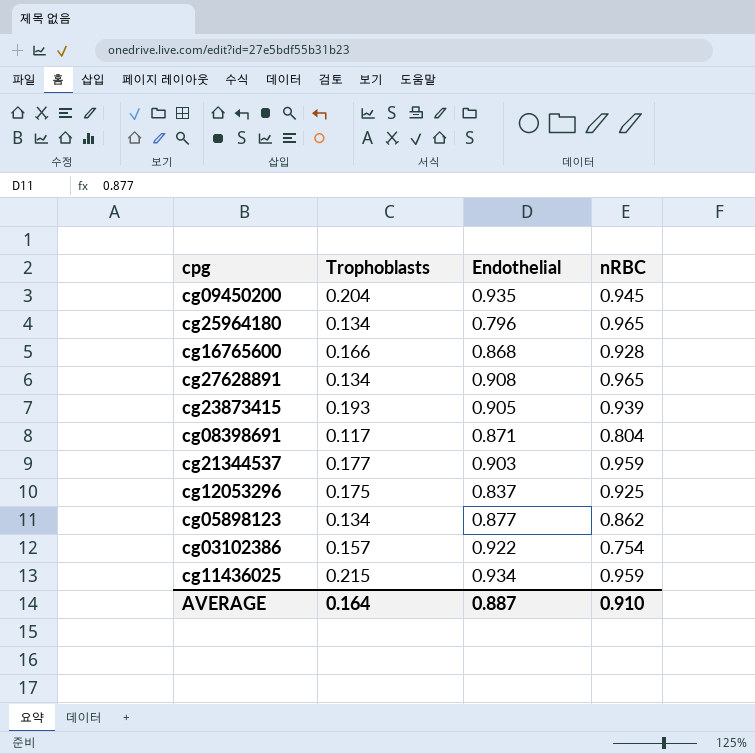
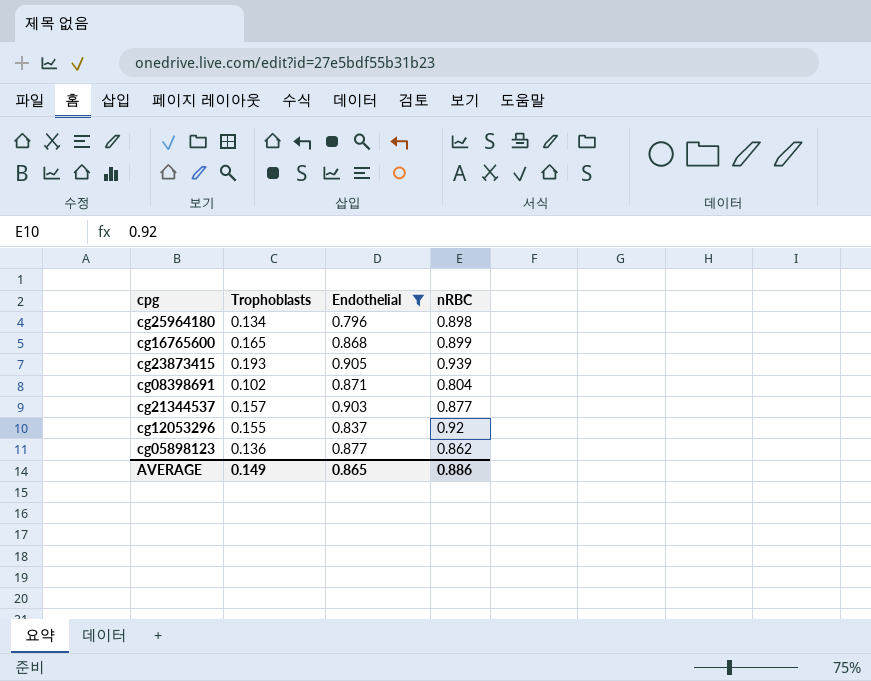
filter: none -> Endothelial <= 0.905
cg25964180 | nRBC: 0.965 -> 0.898
cg16765600 | Trophoblasts: 0.166 -> 0.165
cg16765600 | nRBC: 0.928 -> 0.899
cg08398691 | Trophoblasts: 0.117 -> 0.102
cg21344537 | Trophoblasts: 0.177 -> 0.157
cg21344537 | nRBC: 0.959 -> 0.877
cg12053296 | Trophoblasts: 0.175 -> 0.155
cg12053296 | nRBC: 0.925 -> 0.92
cg05898123 | Trophoblasts: 0.134 -> 0.136
AVERAGE | Trophoblasts: 0.164 -> 0.149
AVERAGE | Endothelial: 0.887 -> 0.865
AVERAGE | nRBC: 0.910 -> 0.886

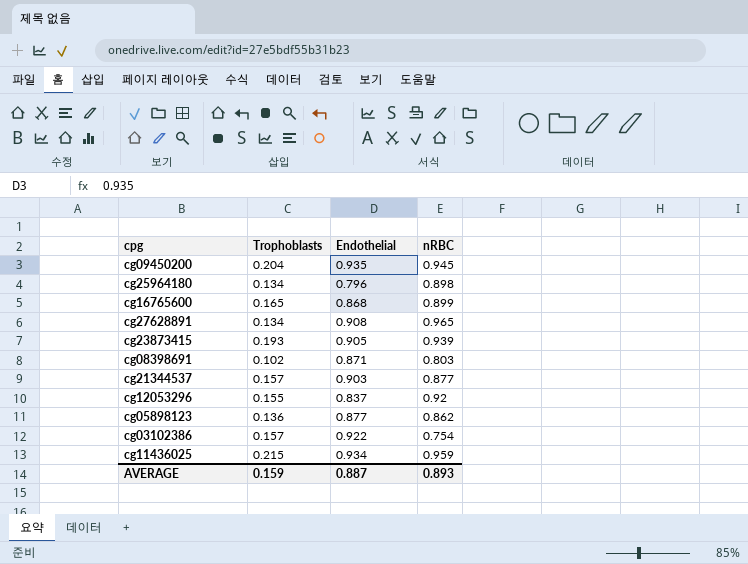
filter: Endothelial <= 0.905 -> none
cg08398691 | nRBC: 0.804 -> 0.803
AVERAGE | Trophoblasts: 0.149 -> 0.159
AVERAGE | Endothelial: 0.865 -> 0.887
AVERAGE | nRBC: 0.886 -> 0.893

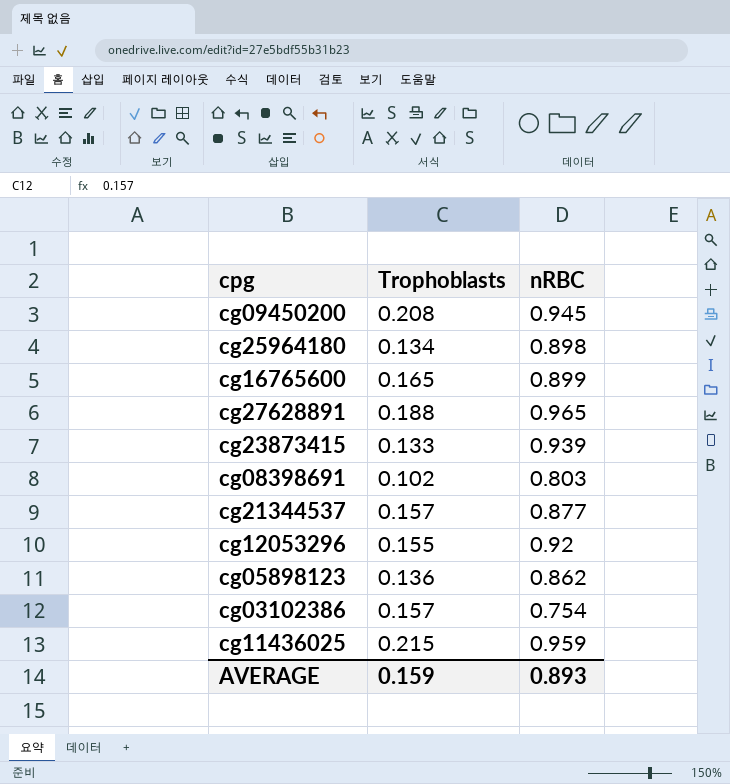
column Endothelial | position: 3 -> none
cg09450200 | Trophoblasts: 0.204 -> 0.208
cg27628891 | Trophoblasts: 0.134 -> 0.188
cg23873415 | Trophoblasts: 0.193 -> 0.133

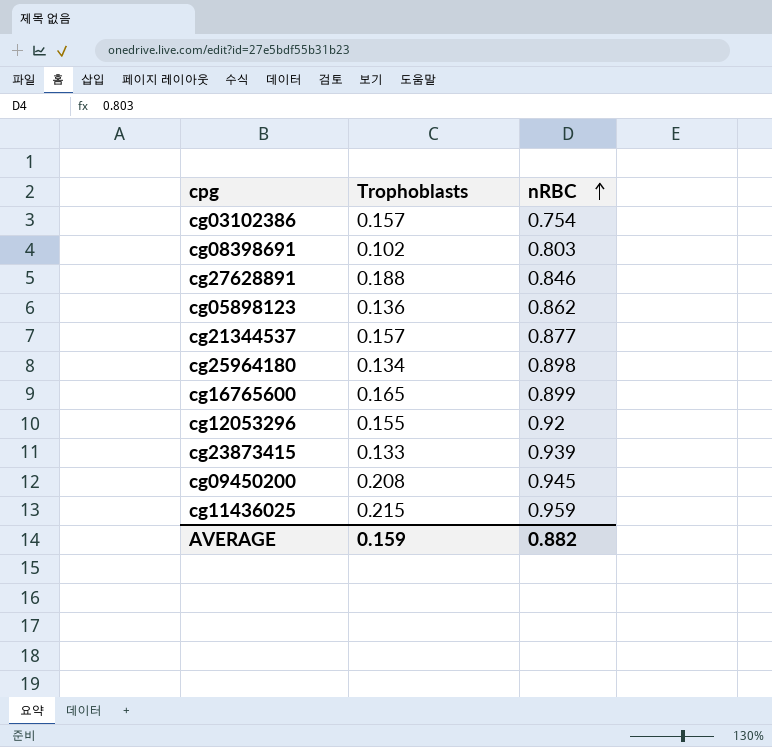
row order: none -> nRBC ascending
cg27628891 | nRBC: 0.965 -> 0.846
AVERAGE | nRBC: 0.893 -> 0.882

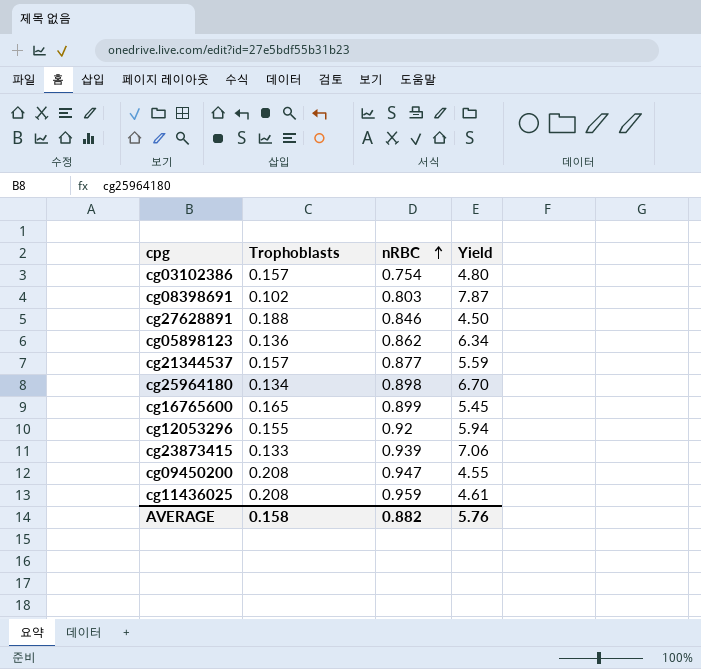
column Yield | formula: none -> [nRBC] / [Trophoblasts]
cg09450200 | nRBC: 0.945 -> 0.947
cg11436025 | Trophoblasts: 0.215 -> 0.208
AVERAGE | Trophoblasts: 0.159 -> 0.158

